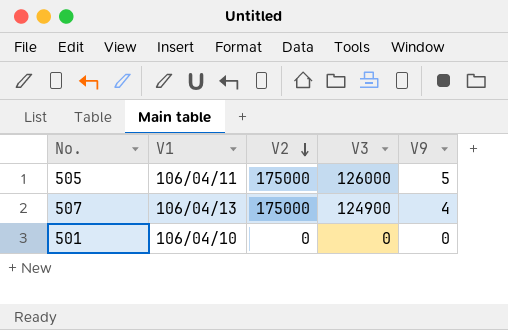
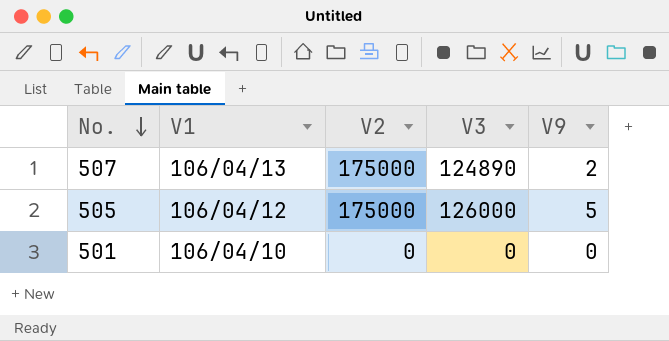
row order: V2 descending -> No. descending
507 | V3: 124900 -> 124890
507 | V9: 4 -> 2
505 | V1: 106/04/11 -> 106/04/12

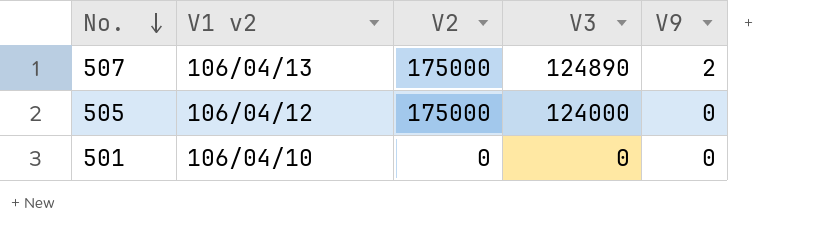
column name: V1 -> V1 v2
505 | V3: 126000 -> 124000
505 | V9: 5 -> 0

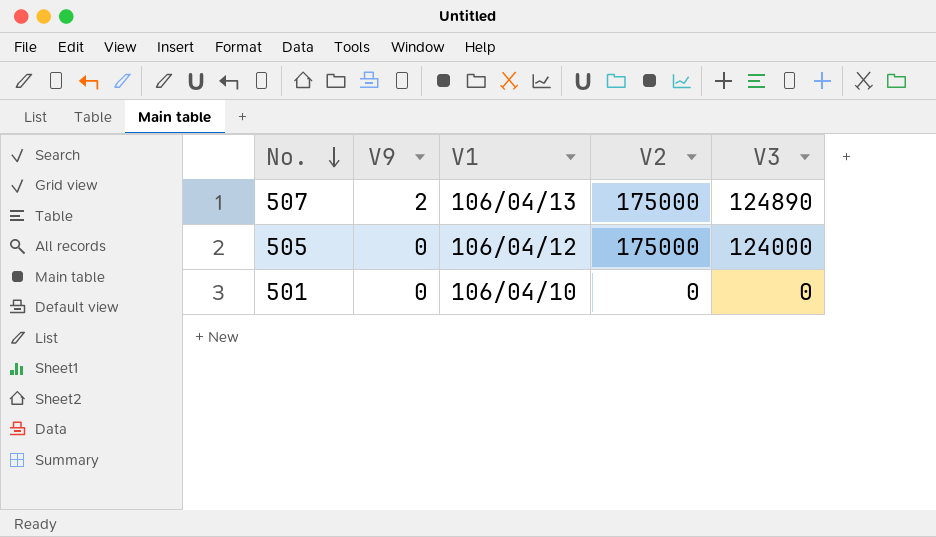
column V9 | position: 5 -> 2
column name: V1 v2 -> V1

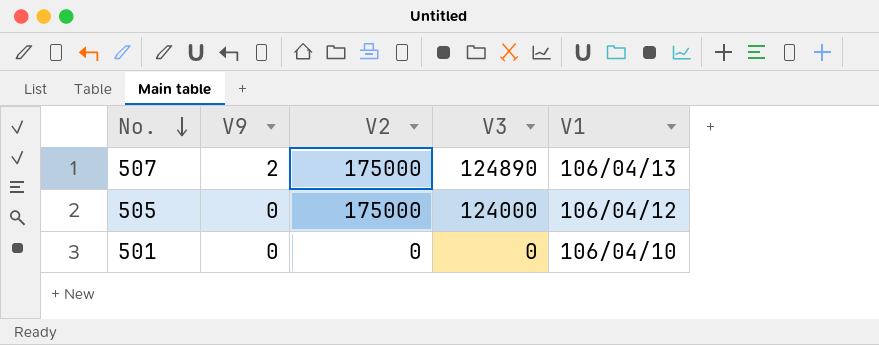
column V1 | position: 3 -> 5

